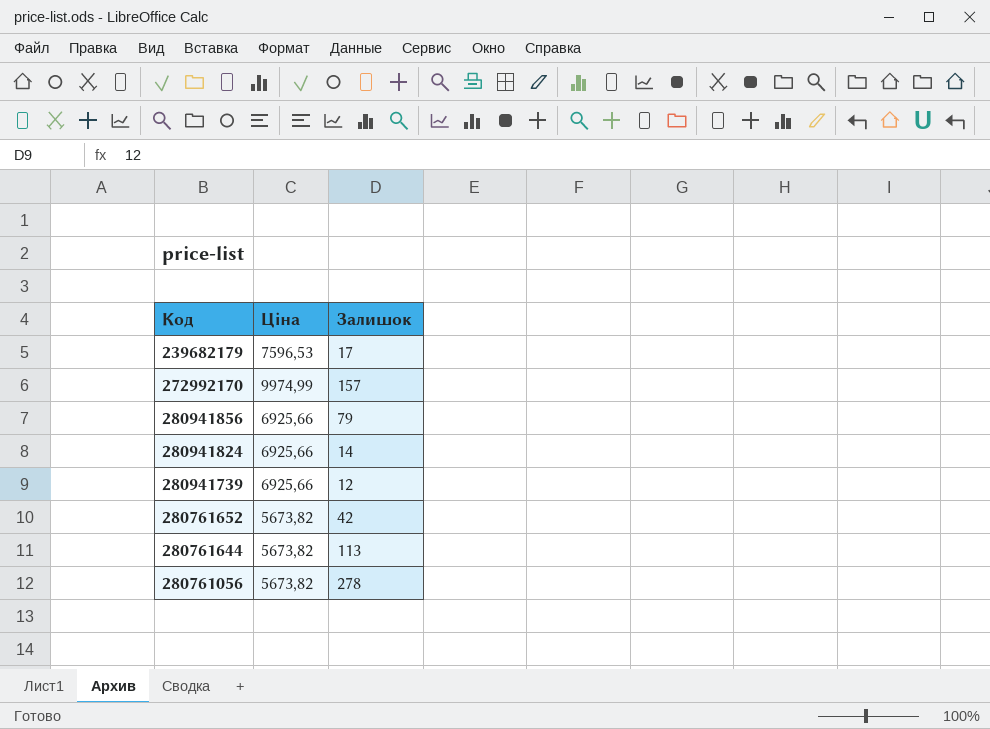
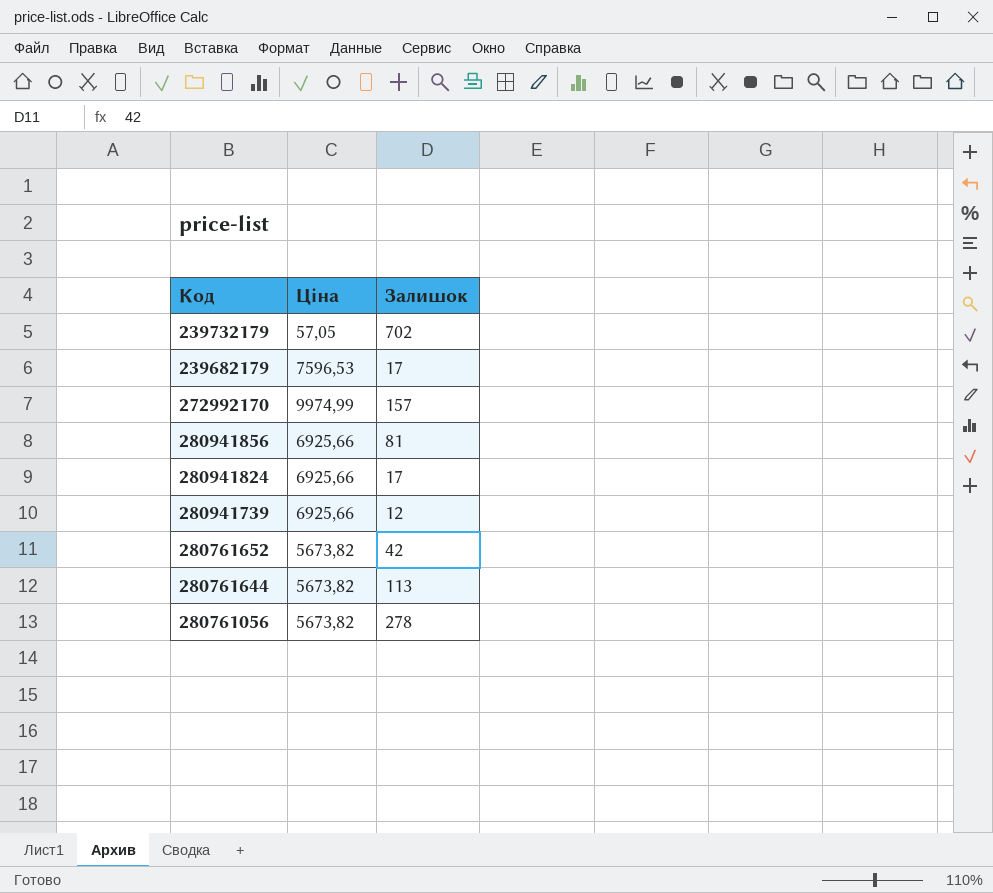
row 239732179: none -> 57,05 | 702
280941856 | Залишок: 79 -> 81
280941824 | Залишок: 14 -> 17

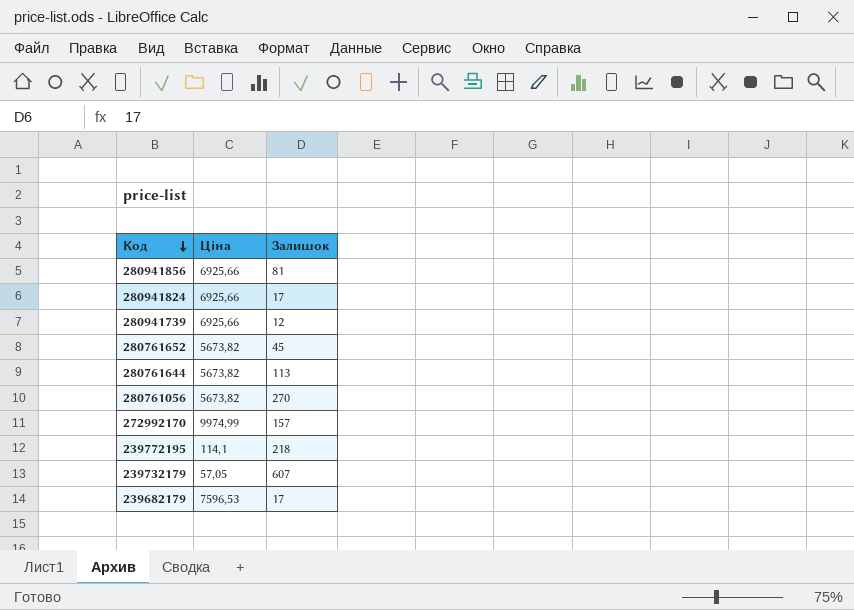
row order: none -> Код descending
280761652 | Залишок: 42 -> 45
280761056 | Залишок: 278 -> 270
row 239772195: none -> 114,1 | 218
239732179 | Залишок: 702 -> 607

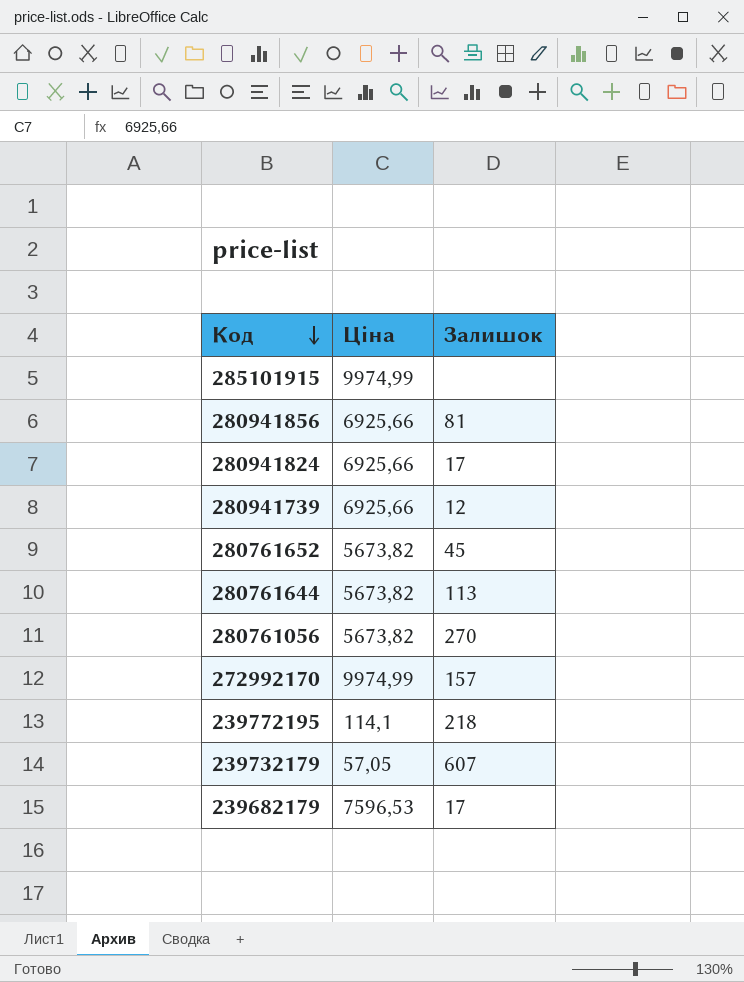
row 285101915: none -> 9974,99 | none

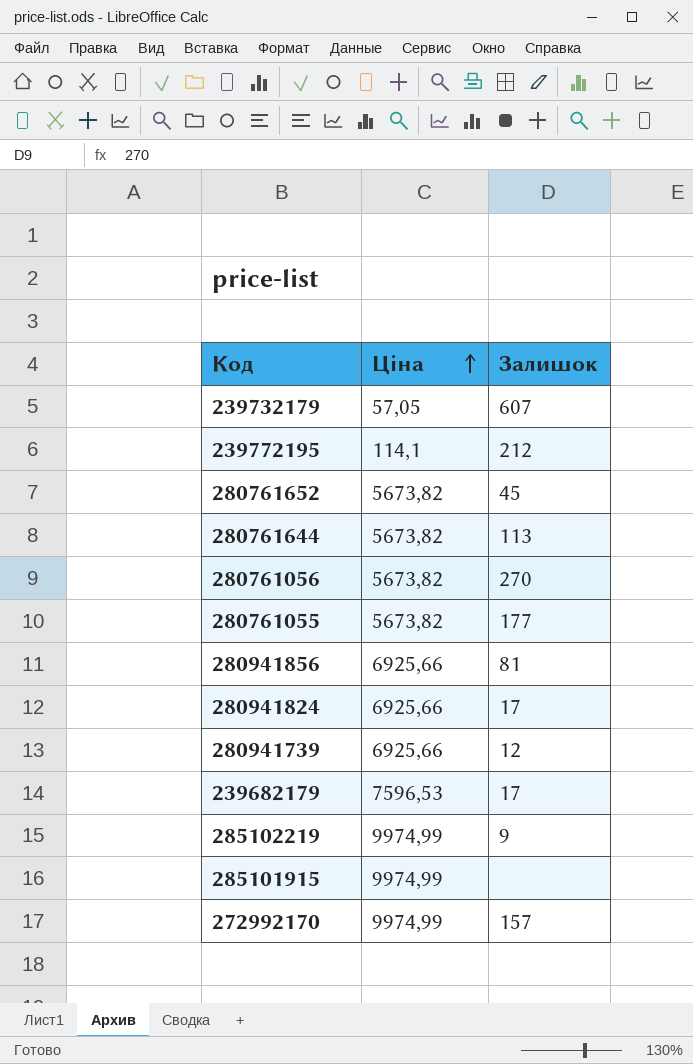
row order: Код descending -> Ціна ascending
239772195 | Залишок: 218 -> 212
row 280761055: none -> 5673,82 | 177
row 285102219: none -> 9974,99 | 9

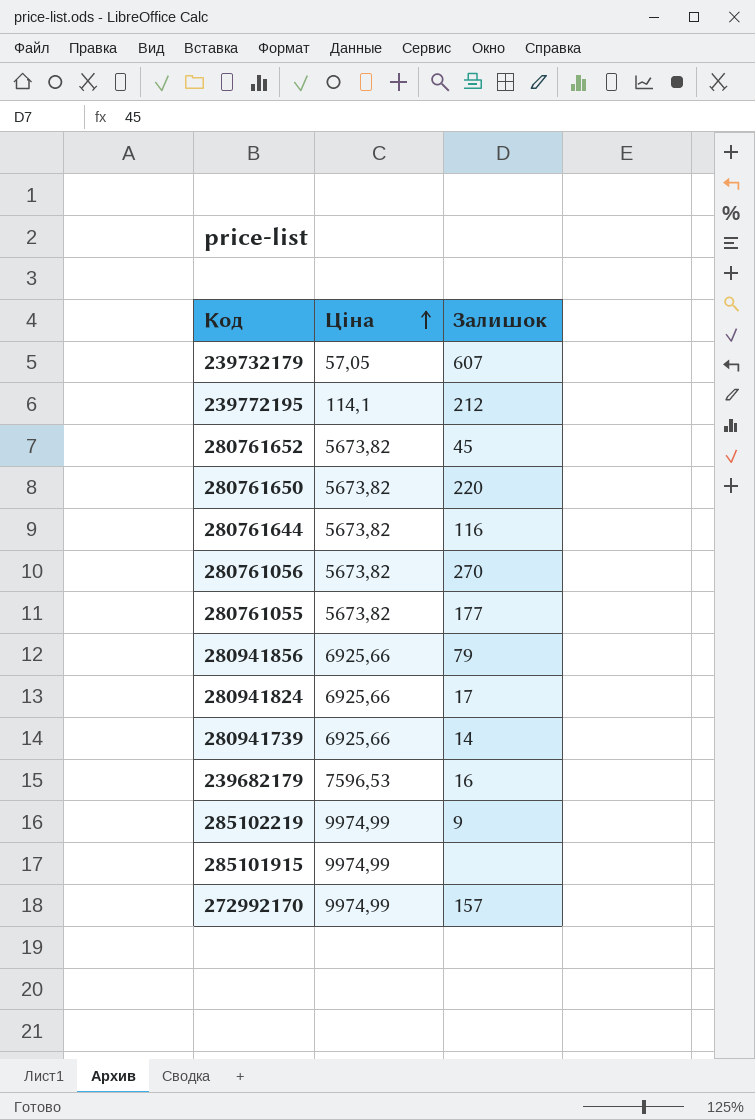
row 280761650: none -> 5673,82 | 220
280761644 | Залишок: 113 -> 116
280941856 | Залишок: 81 -> 79
280941739 | Залишок: 12 -> 14
239682179 | Залишок: 17 -> 16

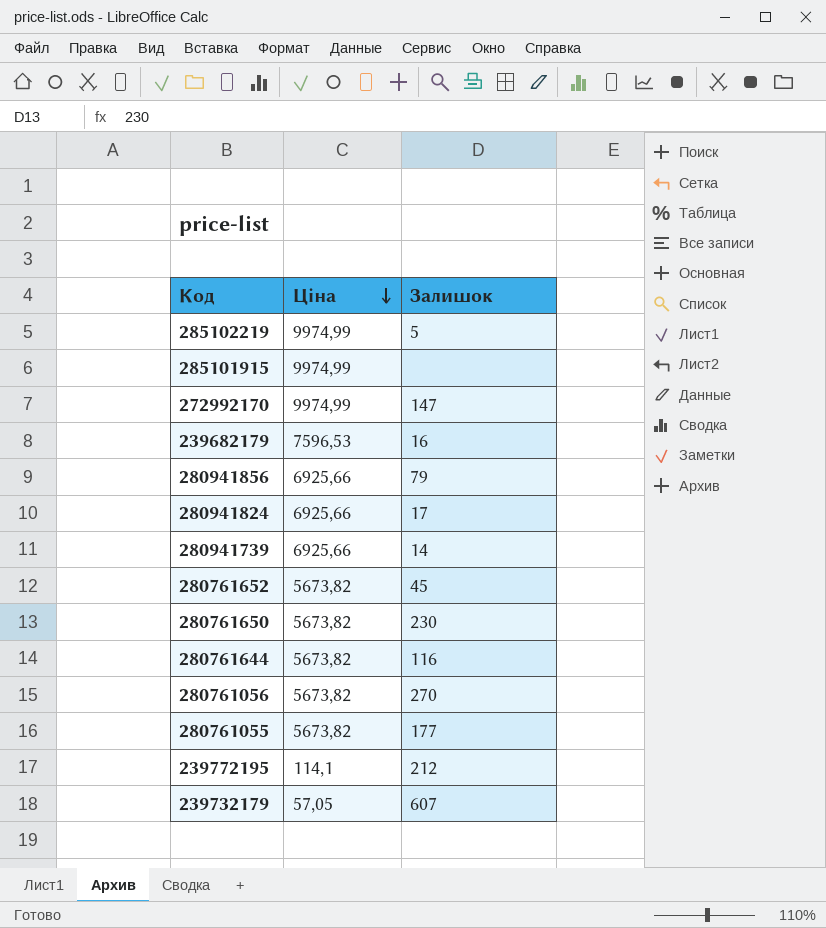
row order: Ціна ascending -> Ціна descending
285102219 | Залишок: 9 -> 5
272992170 | Залишок: 157 -> 147
280761650 | Залишок: 220 -> 230

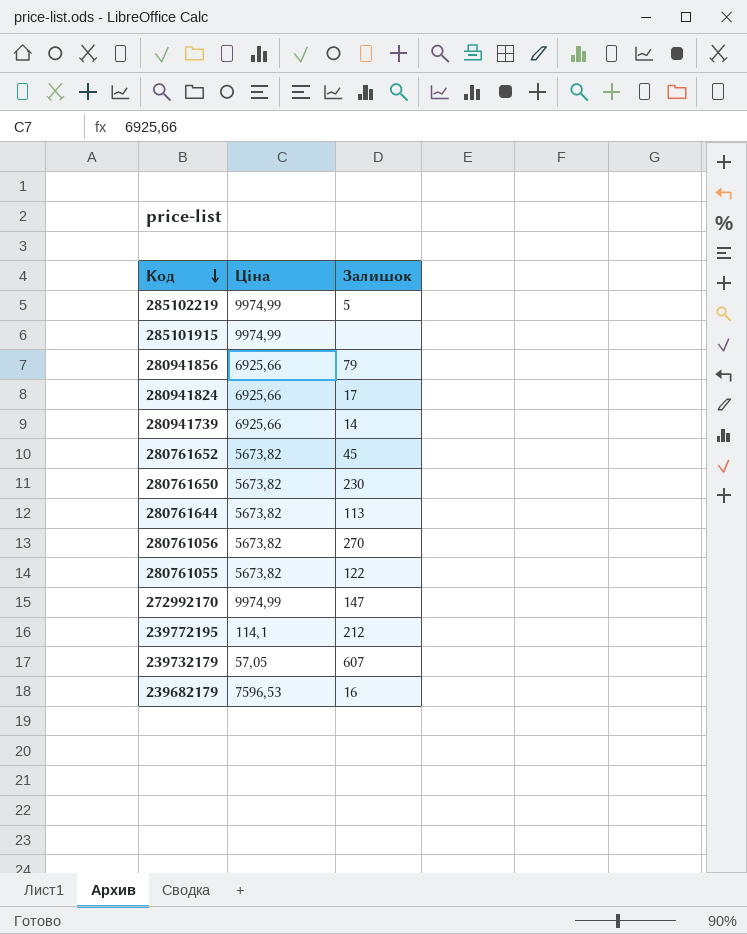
row order: Ціна descending -> Код descending
280761644 | Залишок: 116 -> 113
280761055 | Залишок: 177 -> 122

